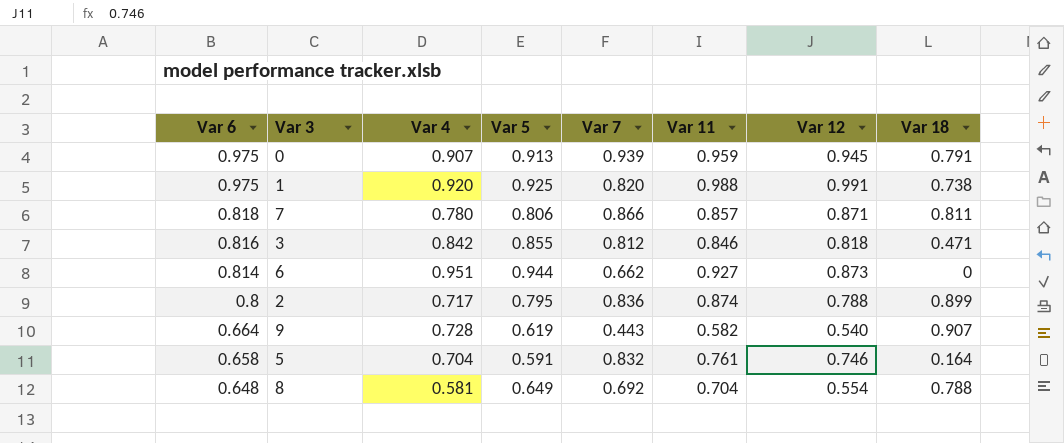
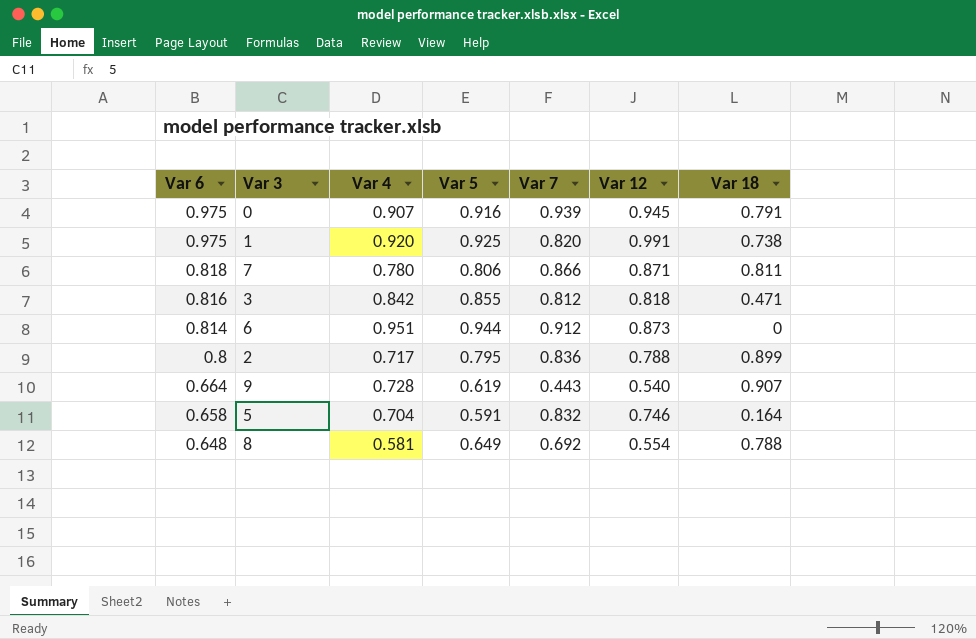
column Var 11 | position: 6 -> none
0 | Var 5: 0.913 -> 0.916
6 | Var 7: 0.662 -> 0.912

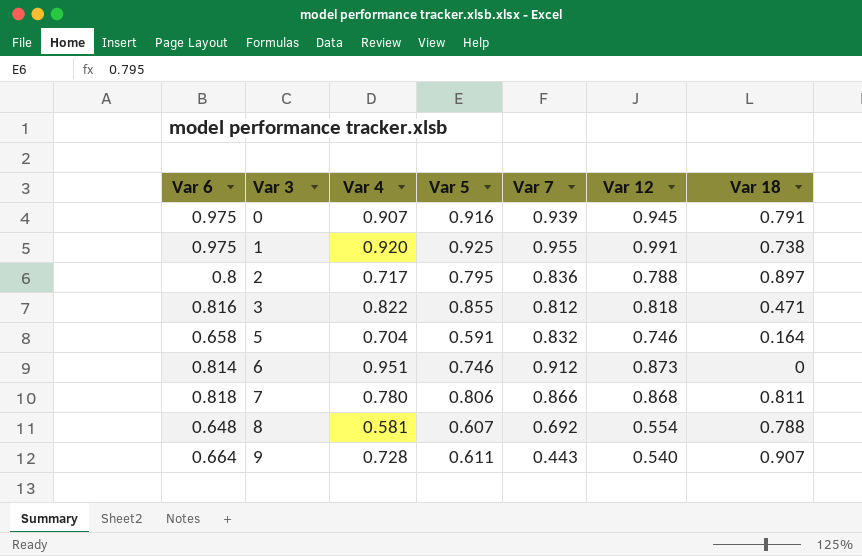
row order: Var 6 descending -> Var 3 ascending
1 | Var 7: 0.820 -> 0.955
2 | Var 18: 0.899 -> 0.897
3 | Var 4: 0.842 -> 0.822
6 | Var 5: 0.944 -> 0.746
7 | Var 12: 0.871 -> 0.868
8 | Var 5: 0.649 -> 0.607
9 | Var 5: 0.619 -> 0.611

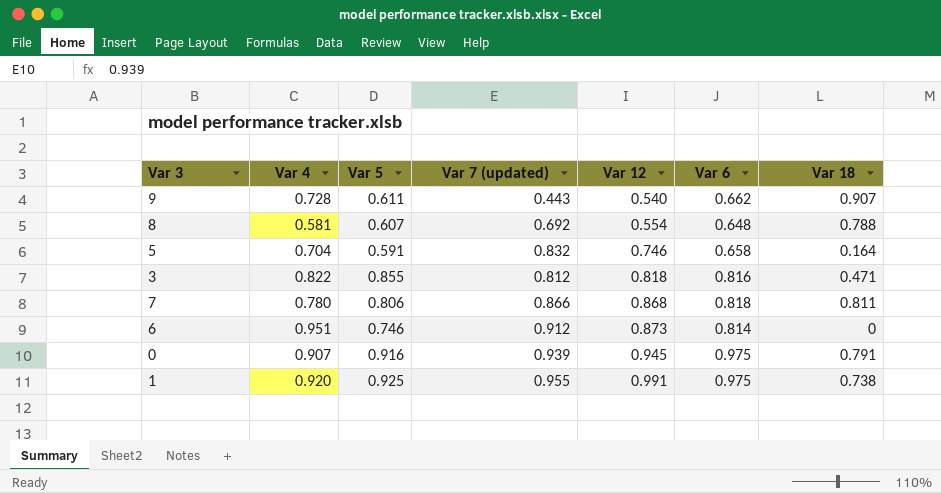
row order: Var 3 ascending -> Var 12 ascending
column name: Var 7 -> Var 7 (updated)
column Var 6 | position: 1 -> 6
row 2: 0.8 | 0.717 | 0.795 | 0.836 | 0.788 | 0.897 -> none
9 | Var 6: 0.664 -> 0.662

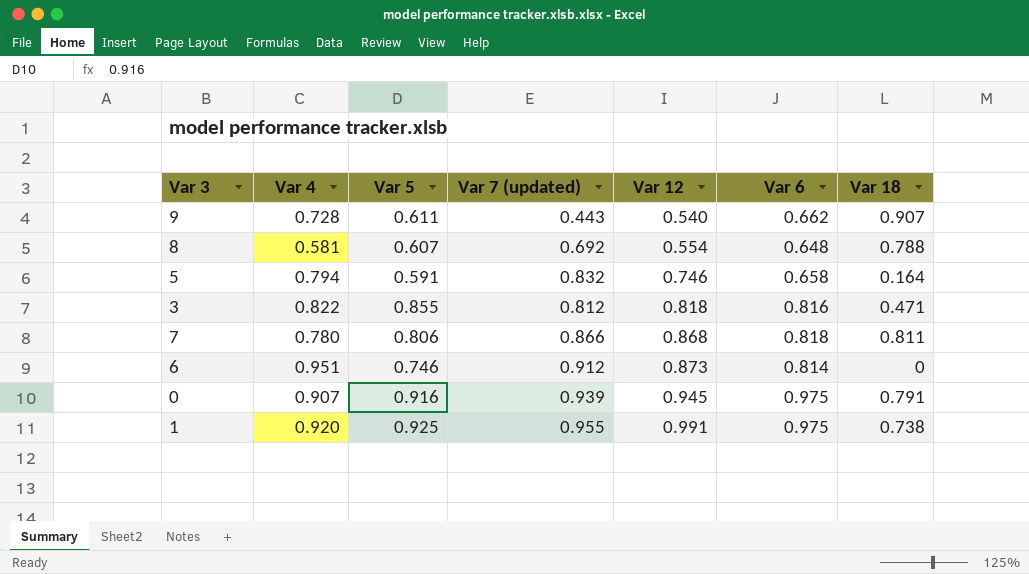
5 | Var 4: 0.704 -> 0.794

